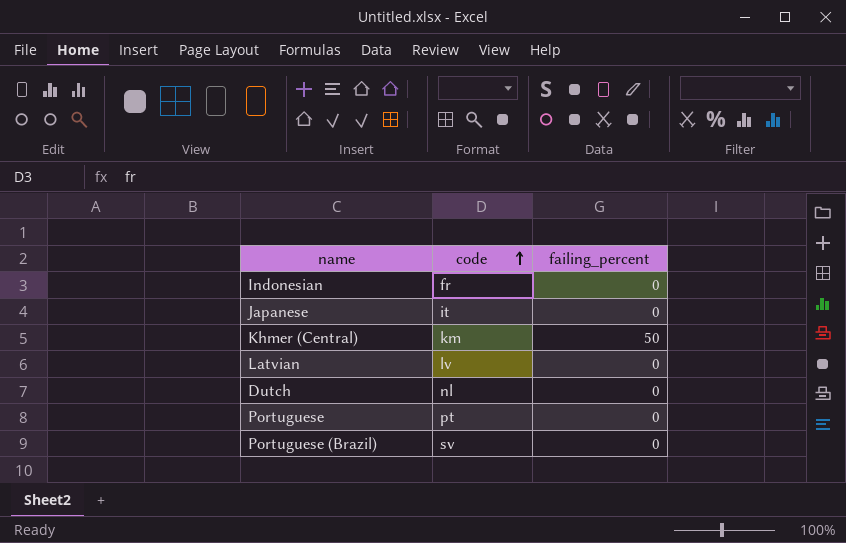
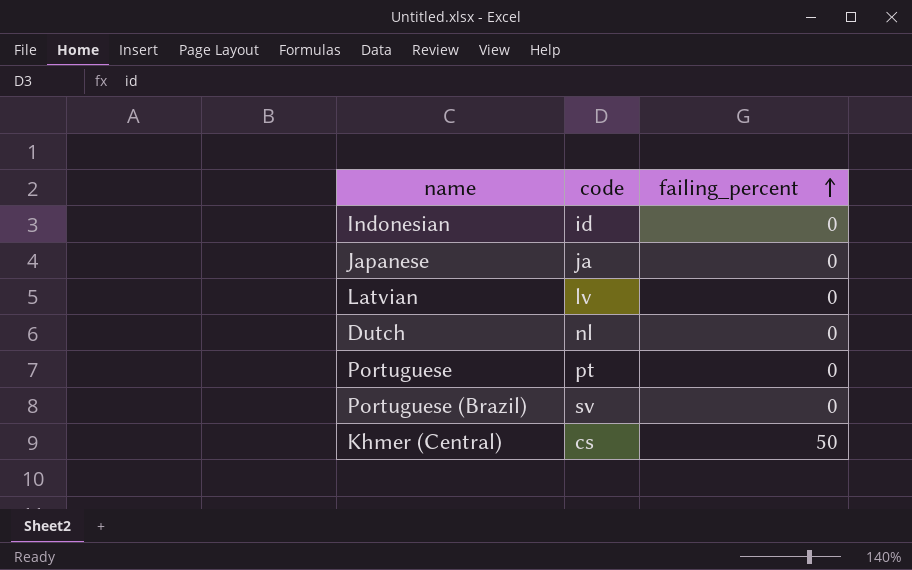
row order: code ascending -> failing_percent ascending
Indonesian | code: fr -> id
Japanese | code: it -> ja
Khmer (Central) | code: km -> cs

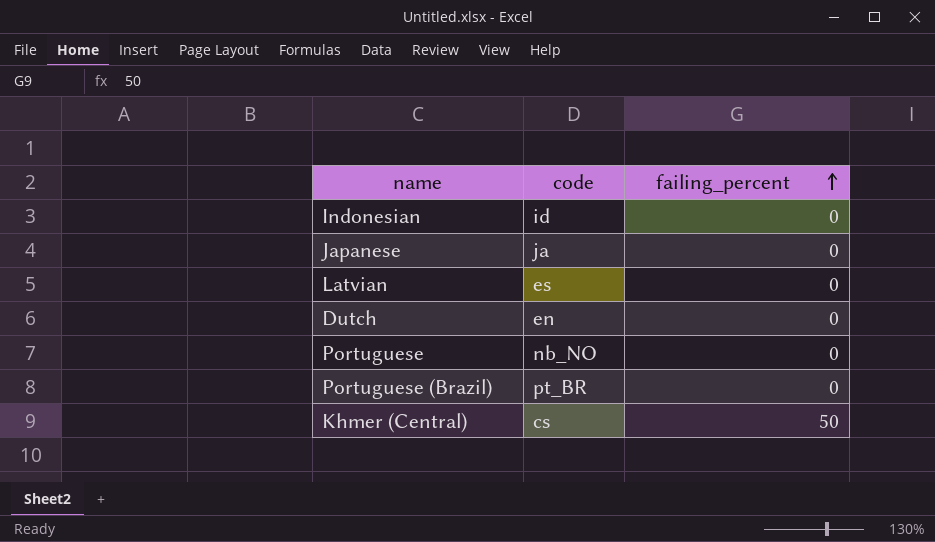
Latvian | code: lv -> es
Dutch | code: nl -> en
Portuguese | code: pt -> nb_NO
Portuguese (Brazil) | code: sv -> pt_BR

